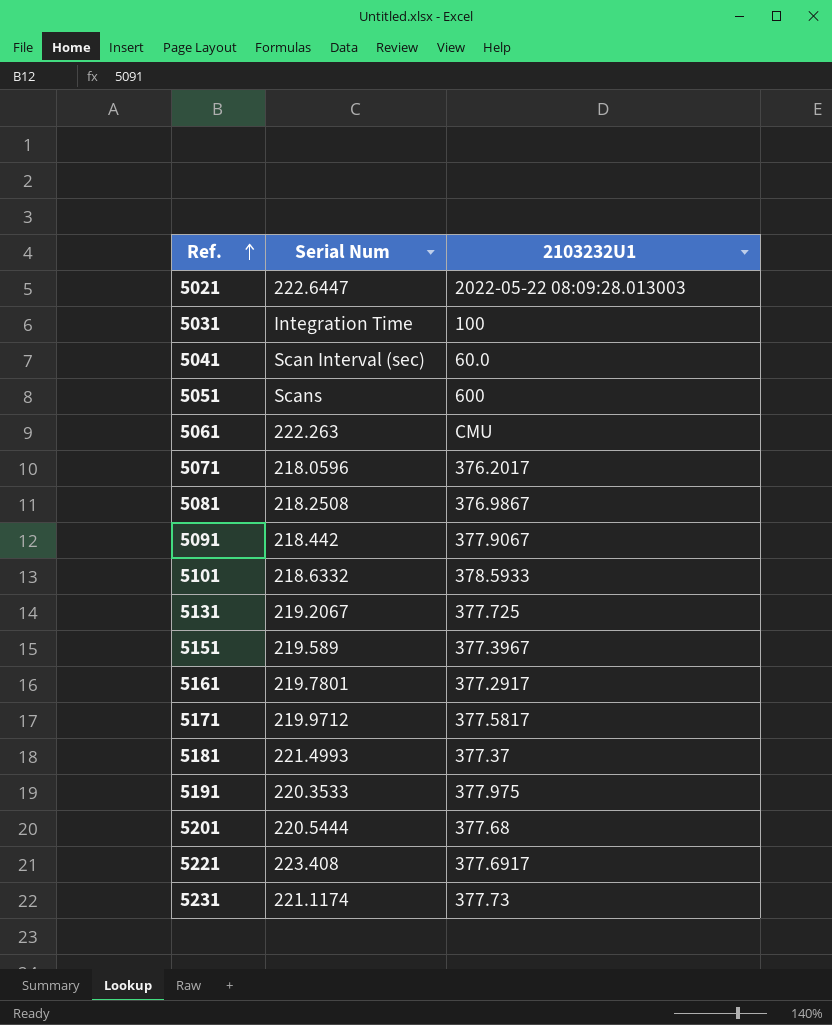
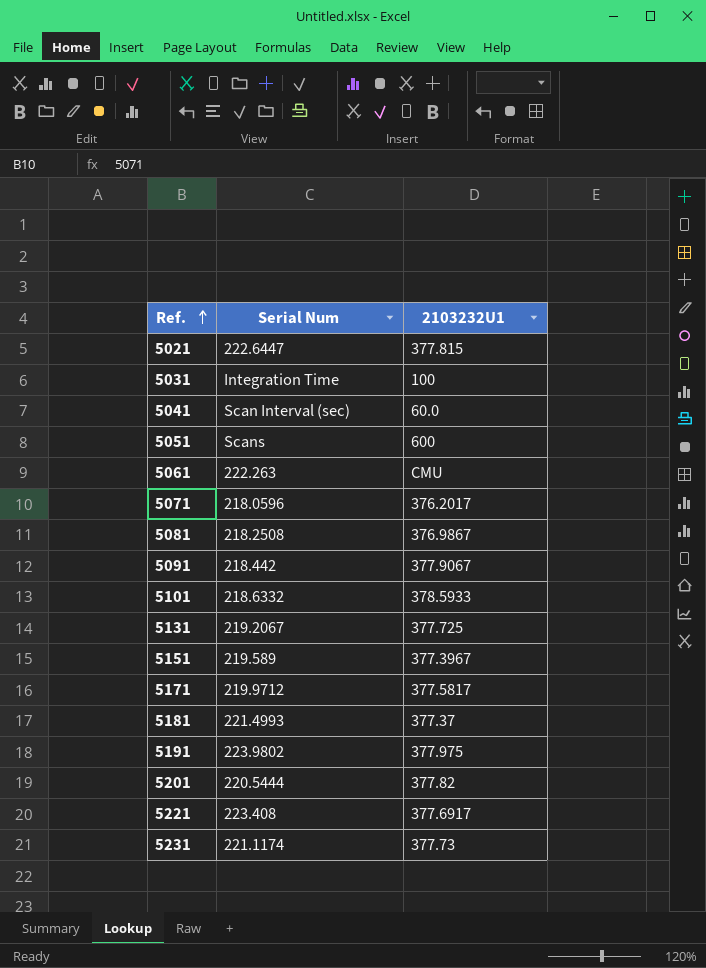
row 5161: 219.7801 | 377.2917 -> none
5021 | 2103232U1: 2022-05-22 08:09:28.013003 -> 377.815
5191 | Serial Num: 220.3533 -> 223.9802
5201 | 2103232U1: 377.68 -> 377.82

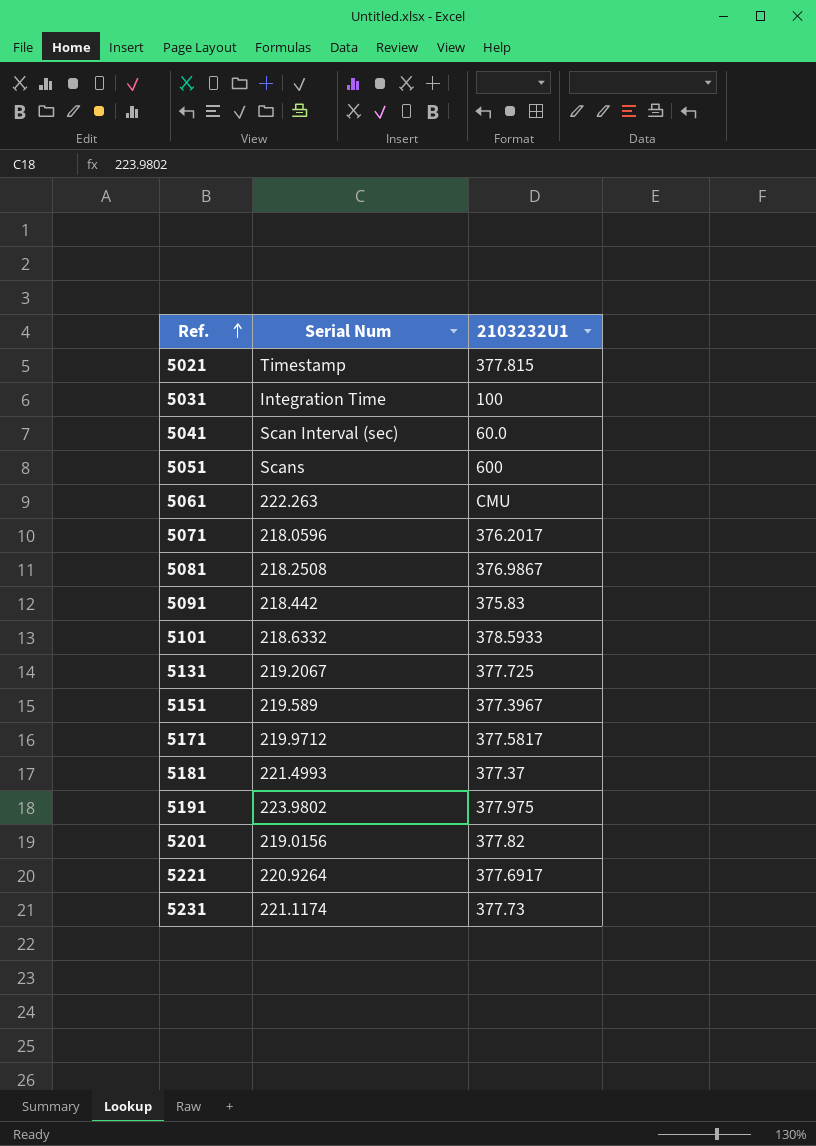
5021 | Serial Num: 222.6447 -> Timestamp
5091 | 2103232U1: 377.9067 -> 375.83
5201 | Serial Num: 220.5444 -> 219.0156
5221 | Serial Num: 223.408 -> 220.9264

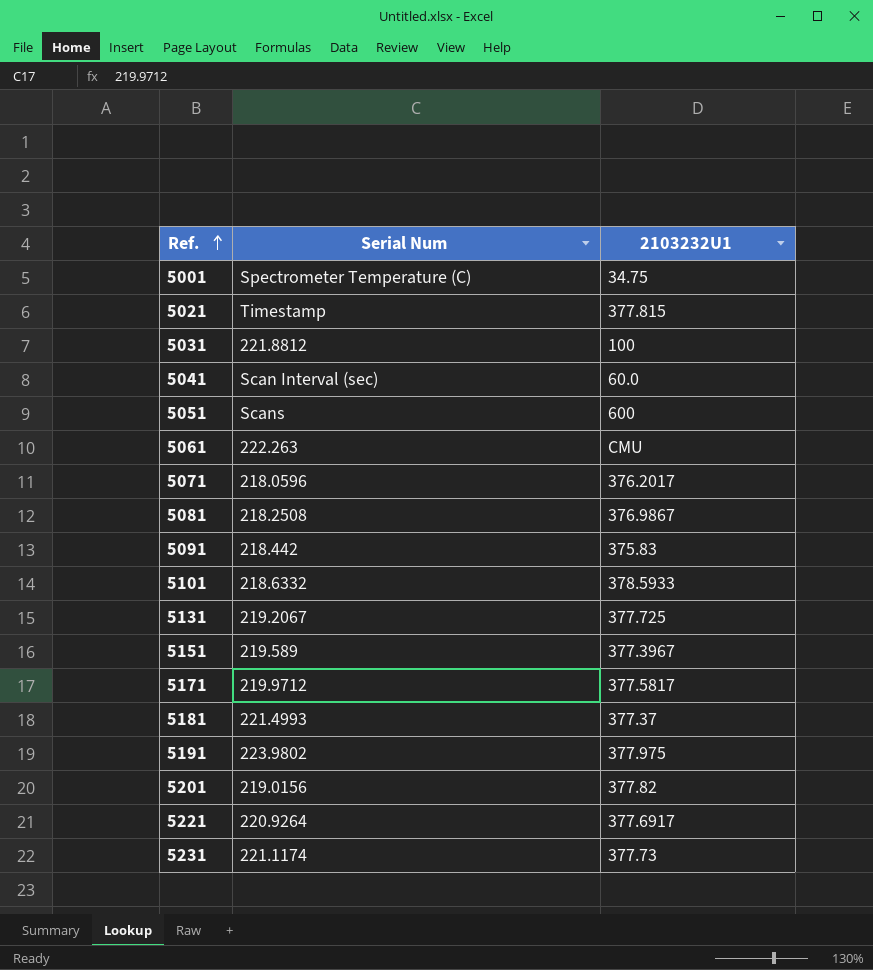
row 5001: none -> Spectrometer Temperature (C) | 34.75
5031 | Serial Num: Integration Time -> 221.8812

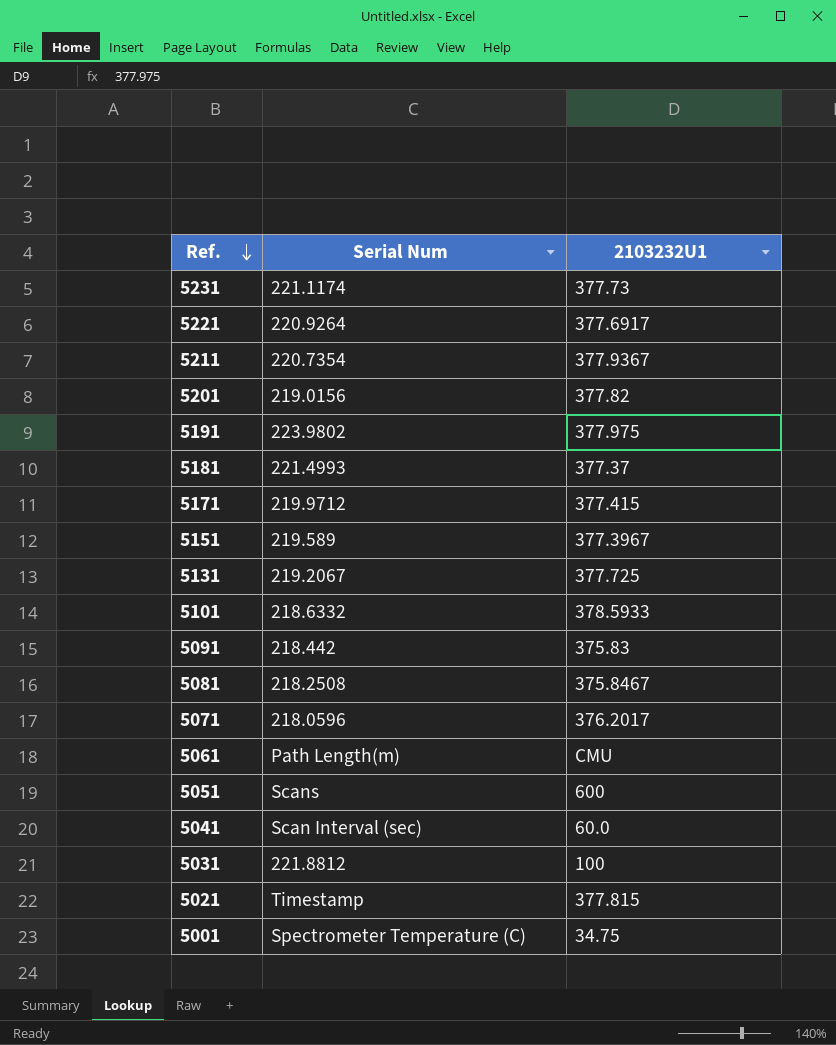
row order: Ref. ascending -> Ref. descending
row 5211: none -> 220.7354 | 377.9367
5171 | 2103232U1: 377.5817 -> 377.415
5081 | 2103232U1: 376.9867 -> 375.8467
5061 | Serial Num: 222.263 -> Path Length(m)

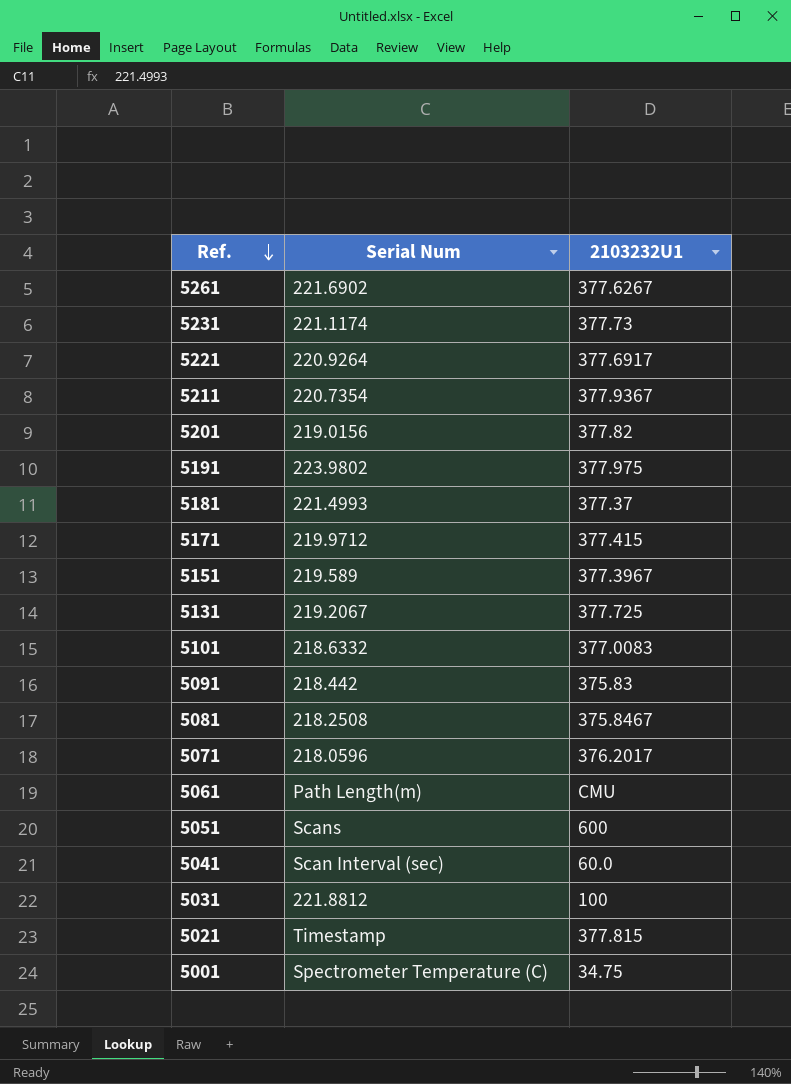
row 5261: none -> 221.6902 | 377.6267
5101 | 2103232U1: 378.5933 -> 377.0083

